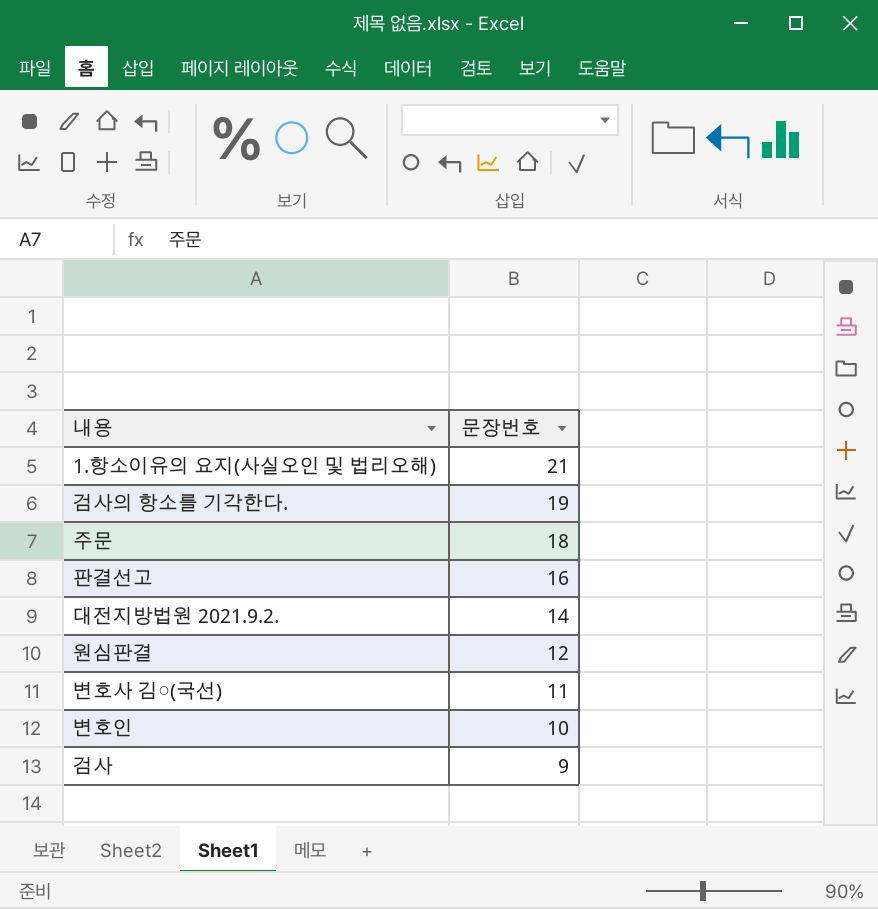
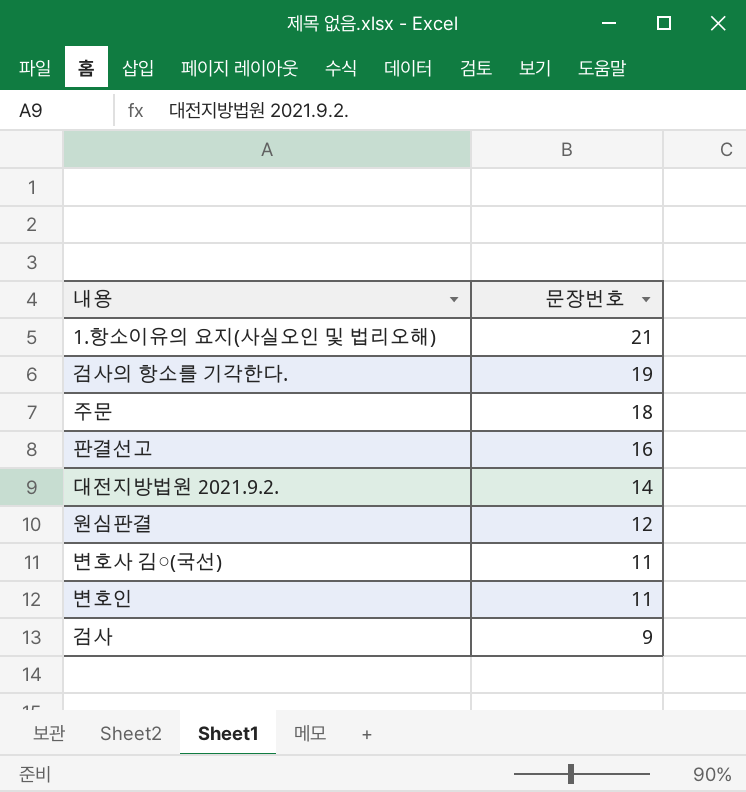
변호인 | 문장번호: 10 -> 11

